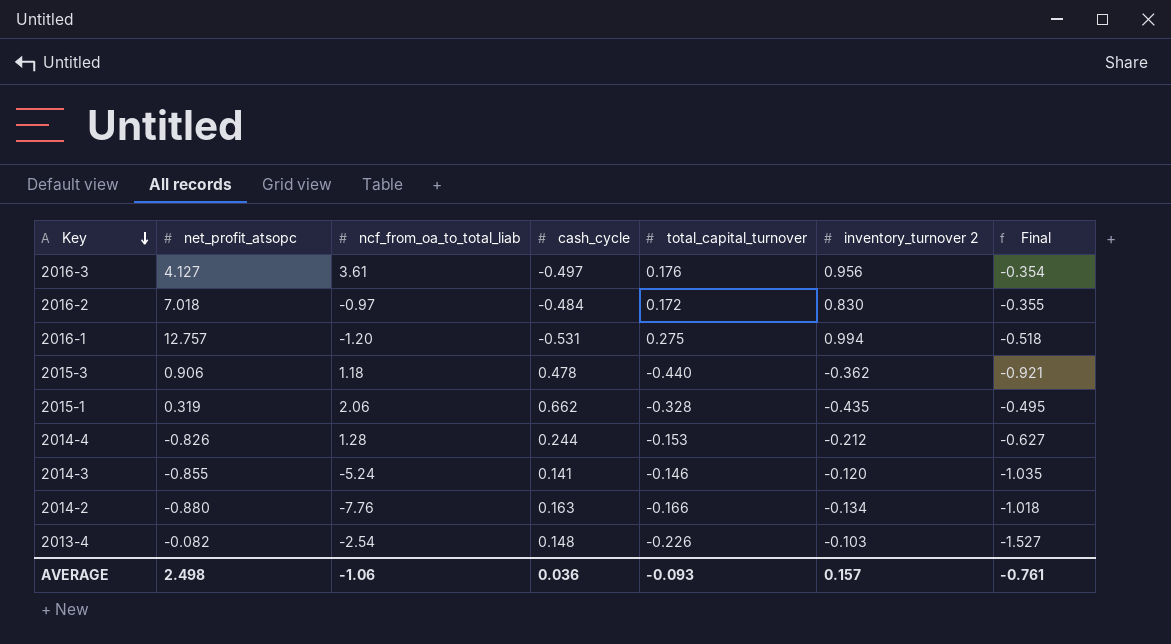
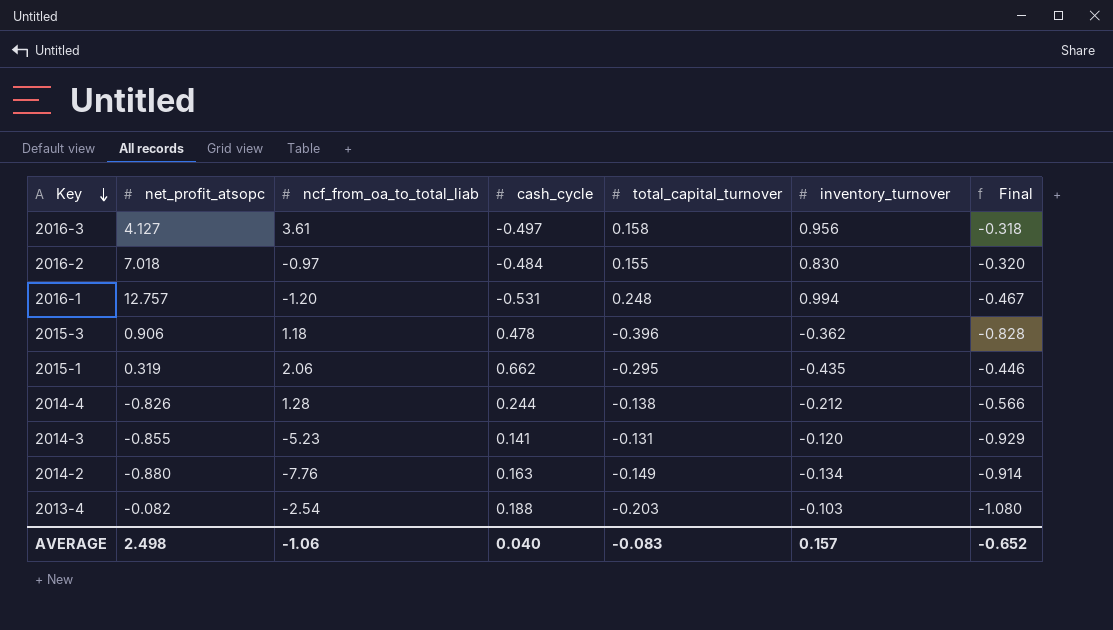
column name: inventory_turnover 2 -> inventory_turnover
2016-3 | total_capital_turnover: 0.176 -> 0.158
2016-3 | Final: -0.354 -> -0.318
2016-2 | total_capital_turnover: 0.172 -> 0.155
2016-2 | Final: -0.355 -> -0.320
2016-1 | total_capital_turnover: 0.275 -> 0.248
2016-1 | Final: -0.518 -> -0.467
2015-3 | total_capital_turnover: -0.440 -> -0.396
2015-3 | Final: -0.921 -> -0.828
2015-1 | total_capital_turnover: -0.328 -> -0.295
2015-1 | Final: -0.495 -> -0.446
2014-4 | total_capital_turnover: -0.153 -> -0.138
2014-4 | Final: -0.627 -> -0.566
2014-3 | ncf_from_oa_to_total_liab: -5.24 -> -5.23
2014-3 | total_capital_turnover: -0.146 -> -0.131
2014-3 | Final: -1.035 -> -0.929
2014-2 | total_capital_turnover: -0.166 -> -0.149
2014-2 | Final: -1.018 -> -0.914
2013-4 | cash_cycle: 0.148 -> 0.188
2013-4 | total_capital_turnover: -0.226 -> -0.203
2013-4 | Final: -1.527 -> -1.080
AVERAGE | cash_cycle: 0.036 -> 0.040
AVERAGE | total_capital_turnover: -0.093 -> -0.083
AVERAGE | Final: -0.761 -> -0.652

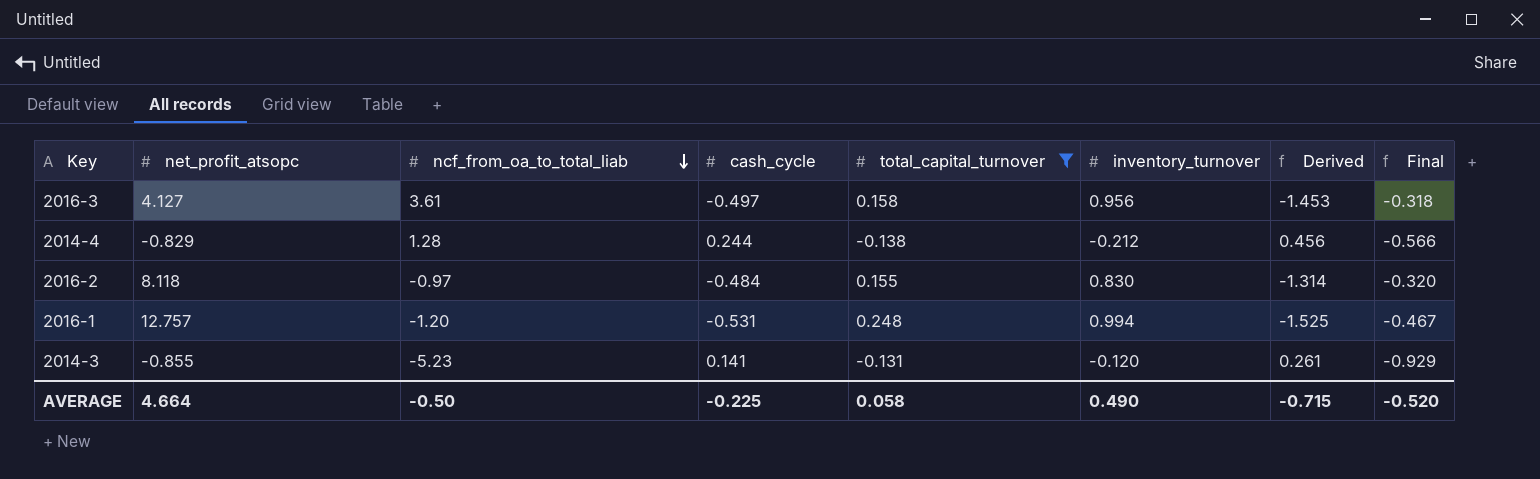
filter: none -> total_capital_turnover >= -0.138
row order: Key descending -> ncf_from_oa_to_total_liab descending
column Derived | formula: none -> [cash_cycle] - [inventory_turnover]
2014-4 | net_profit_atsopc: -0.826 -> -0.829
2016-2 | net_profit_atsopc: 7.018 -> 8.118
AVERAGE | net_profit_atsopc: 2.498 -> 4.664
AVERAGE | ncf_from_oa_to_total_liab: -1.06 -> -0.50
AVERAGE | cash_cycle: 0.040 -> -0.225
AVERAGE | total_capital_turnover: -0.083 -> 0.058
AVERAGE | inventory_turnover: 0.157 -> 0.490
AVERAGE | Final: -0.652 -> -0.520

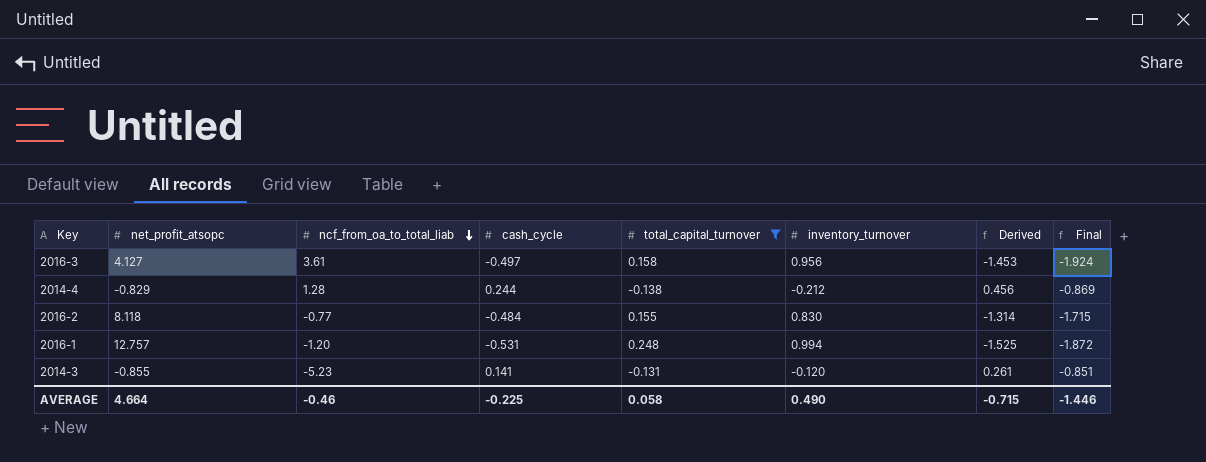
column Final | formula: [total_capital_turnover] / [cash_cycle] -> [inventory_turnover] / [cash_cycle]
2016-2 | ncf_from_oa_to_total_liab: -0.97 -> -0.77
AVERAGE | ncf_from_oa_to_total_liab: -0.50 -> -0.46
AVERAGE | Final: -0.520 -> -1.446

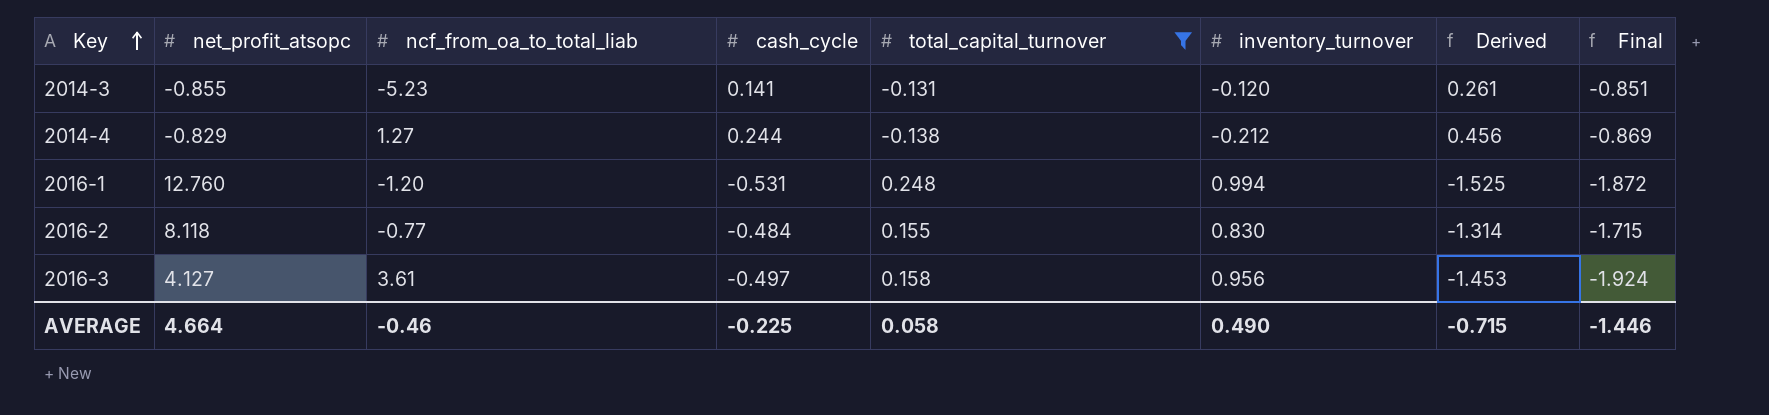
row order: ncf_from_oa_to_total_liab descending -> Key ascending
2014-4 | ncf_from_oa_to_total_liab: 1.28 -> 1.27
2016-1 | net_profit_atsopc: 12.757 -> 12.760

